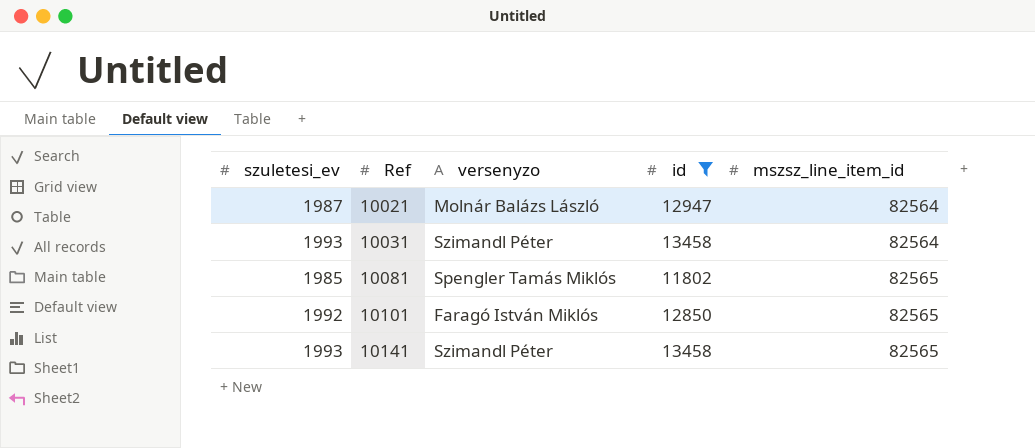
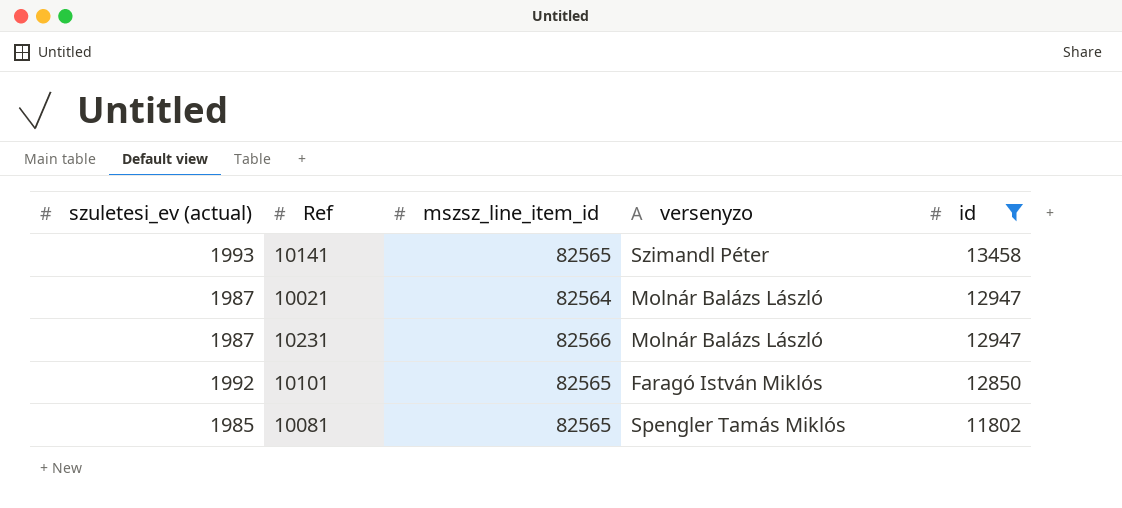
row order: Ref ascending -> id descending
column name: szuletesi_ev -> szuletesi_ev (actual)
column mszsz_line_item_id | position: 5 -> 3
row 10031: 1993 | Szimandl Péter | 13458 | 82564 -> none
row 10231: none -> 1987 | 82566 | Molnár Balázs László | 12947

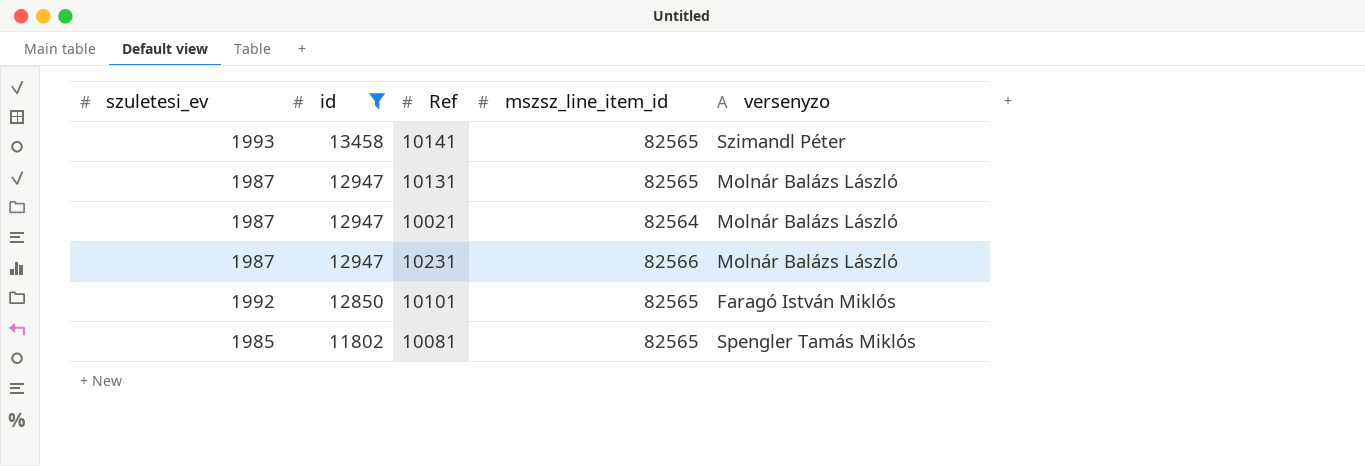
column name: szuletesi_ev (actual) -> szuletesi_ev
column id | position: 5 -> 2
row 10131: none -> 1987 | 12947 | 82565 | Molnár Balázs László

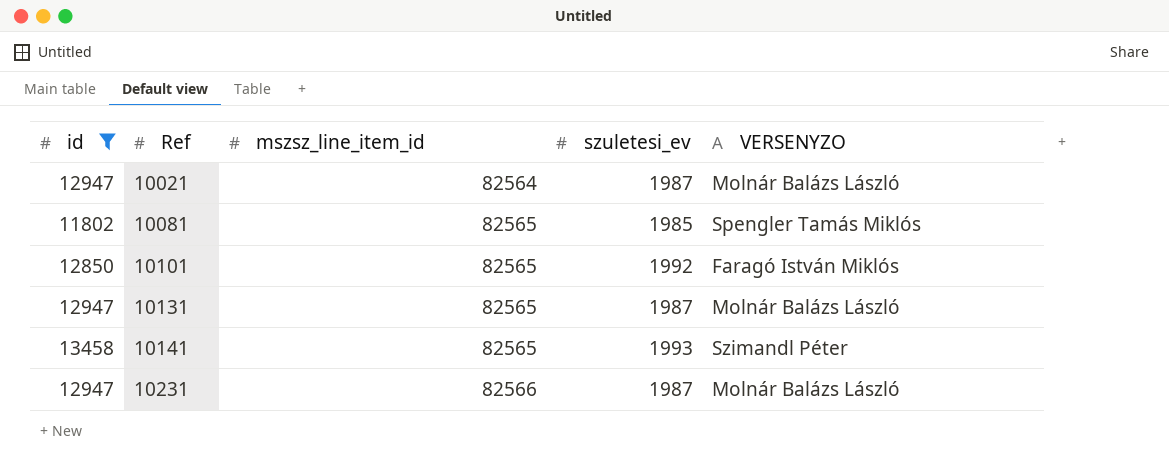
row order: id descending -> Ref ascending
column szuletesi_ev | position: 1 -> 4
column name: versenyzo -> VERSENYZO

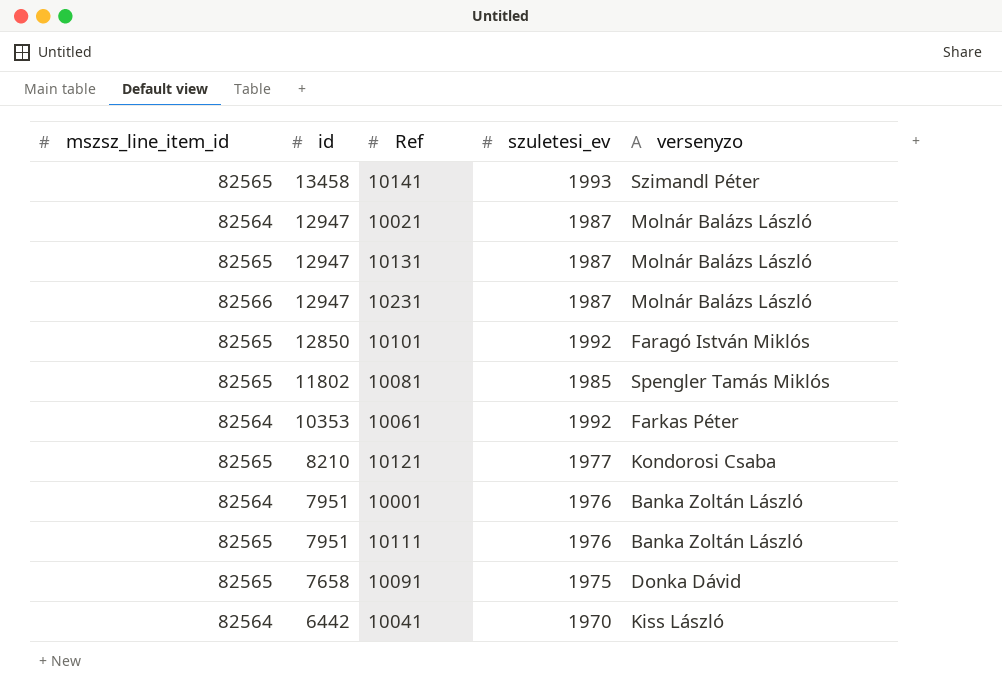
filter: id >= 11802 -> none
row order: Ref ascending -> id descending
column mszsz_line_item_id | position: 3 -> 1
column name: VERSENYZO -> versenyzo

